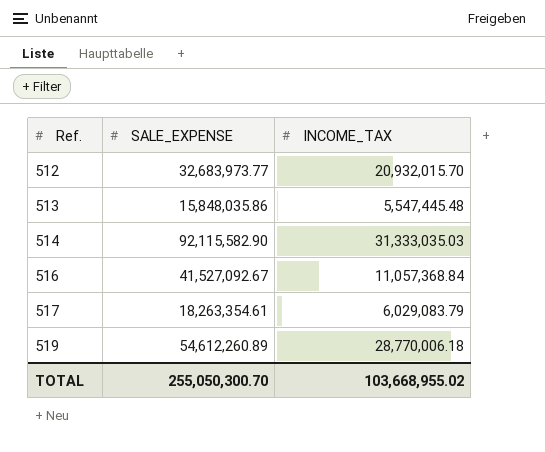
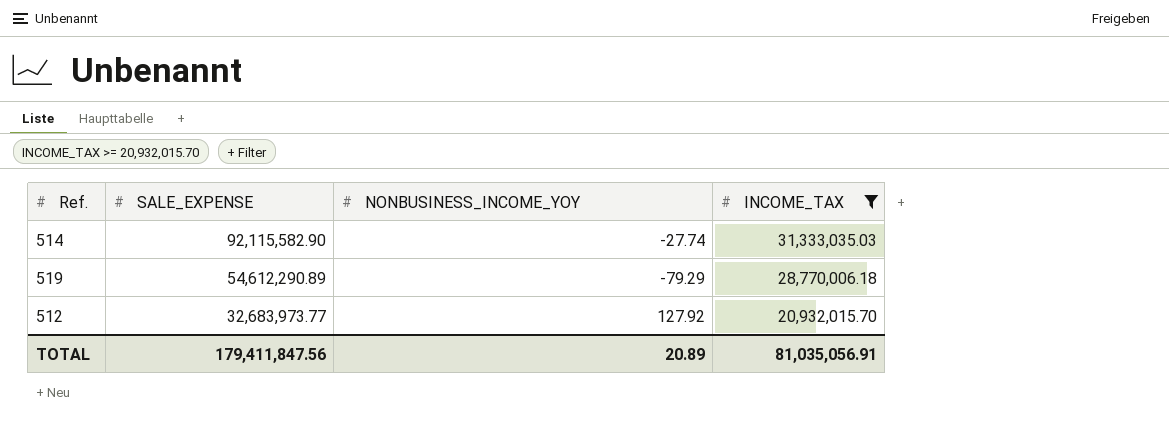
filter: none -> INCOME_TAX >= 20,932,015.70
row order: Ref. ascending -> SALE_EXPENSE descending
column NONBUSINESS_INCOME_YOY | position: none -> 3
519 | SALE_EXPENSE: 54,612,260.89 -> 54,612,290.89
TOTAL | SALE_EXPENSE: 255,050,300.70 -> 179,411,847.56
TOTAL | INCOME_TAX: 103,668,955.02 -> 81,035,056.91

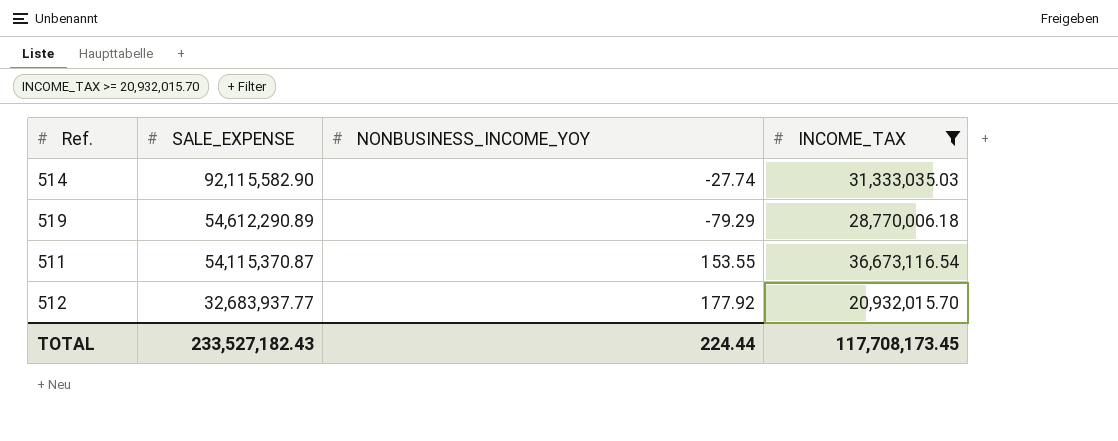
row 511: none -> 54,115,370.87 | 153.55 | 36,673,116.54
512 | SALE_EXPENSE: 32,683,973.77 -> 32,683,937.77
512 | NONBUSINESS_INCOME_YOY: 127.92 -> 177.92
TOTAL | SALE_EXPENSE: 179,411,847.56 -> 233,527,182.43
TOTAL | NONBUSINESS_INCOME_YOY: 20.89 -> 224.44
TOTAL | INCOME_TAX: 81,035,056.91 -> 117,708,173.45

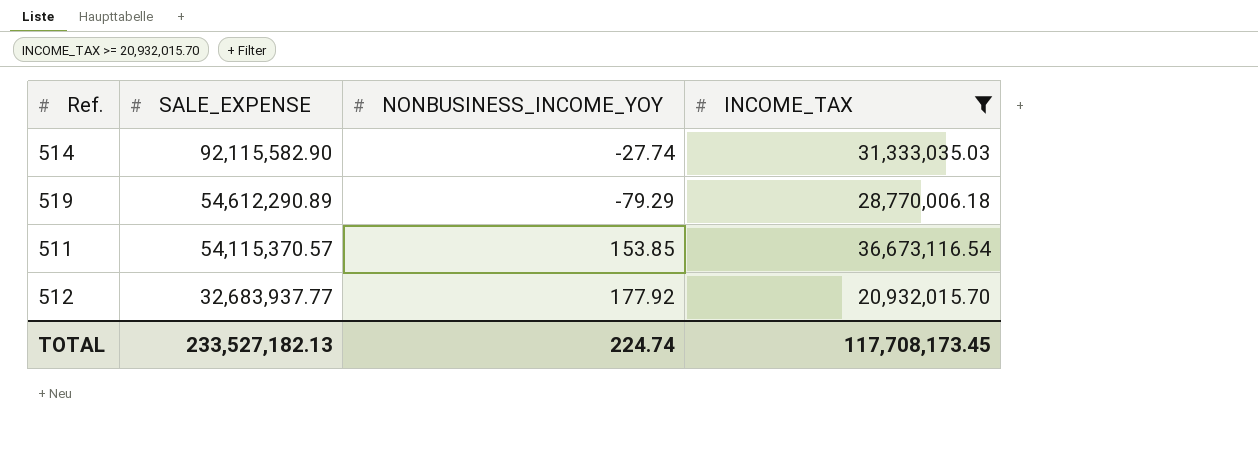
511 | SALE_EXPENSE: 54,115,370.87 -> 54,115,370.57
511 | NONBUSINESS_INCOME_YOY: 153.55 -> 153.85
TOTAL | SALE_EXPENSE: 233,527,182.43 -> 233,527,182.13
TOTAL | NONBUSINESS_INCOME_YOY: 224.44 -> 224.74

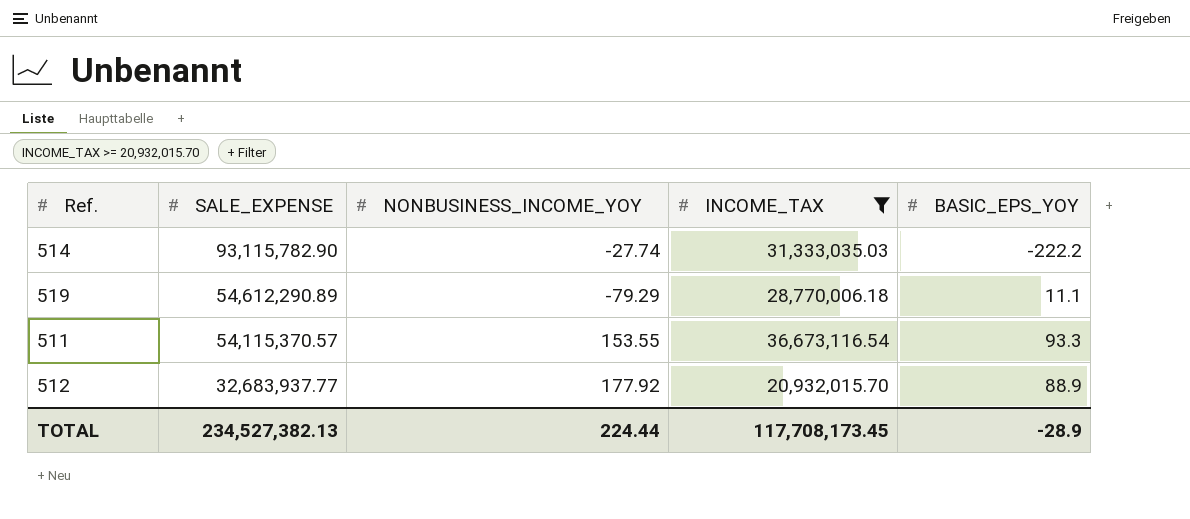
column BASIC_EPS_YOY | position: none -> 5
514 | SALE_EXPENSE: 92,115,582.90 -> 93,115,782.90
511 | NONBUSINESS_INCOME_YOY: 153.85 -> 153.55
TOTAL | SALE_EXPENSE: 233,527,182.13 -> 234,527,382.13
TOTAL | NONBUSINESS_INCOME_YOY: 224.74 -> 224.44

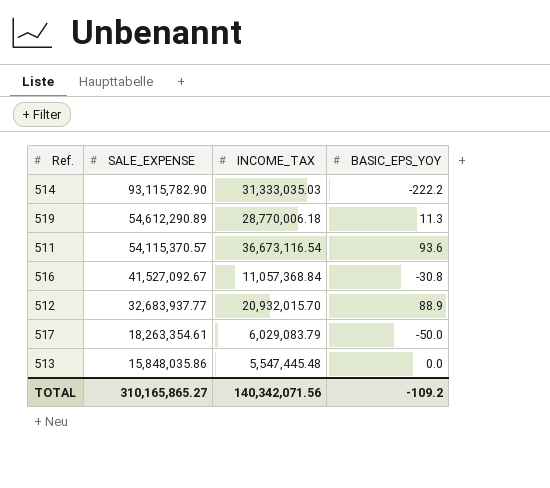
filter: INCOME_TAX >= 20,932,015.70 -> none
column NONBUSINESS_INCOME_YOY | position: 3 -> none
519 | BASIC_EPS_YOY: 11.1 -> 11.3
511 | BASIC_EPS_YOY: 93.3 -> 93.6
TOTAL | SALE_EXPENSE: 234,527,382.13 -> 310,165,865.27
TOTAL | INCOME_TAX: 117,708,173.45 -> 140,342,071.56
TOTAL | BASIC_EPS_YOY: -28.9 -> -109.2

